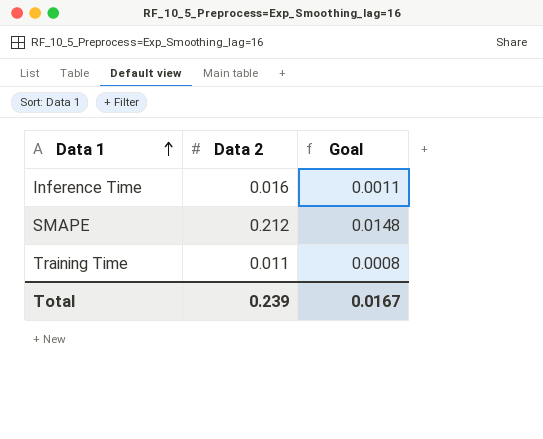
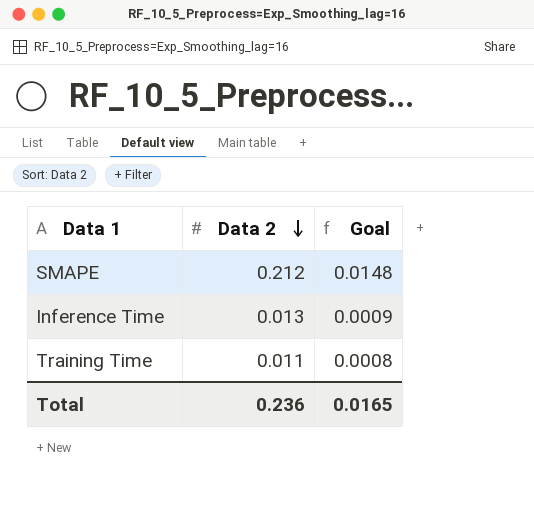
row order: Data 1 ascending -> Data 2 descending
Inference Time | Data 2: 0.016 -> 0.013
Inference Time | Goal: 0.0011 -> 0.0009
Total | Data 2: 0.239 -> 0.236
Total | Goal: 0.0167 -> 0.0165

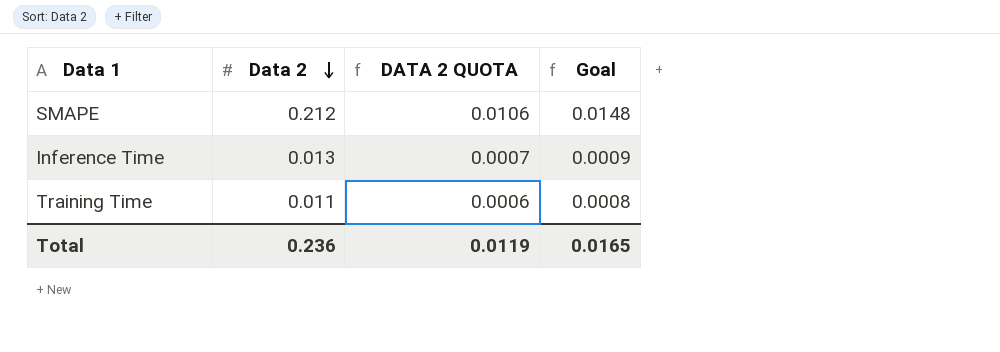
column DATA 2 QUOTA | formula: none -> [Data 2] * 0.05

